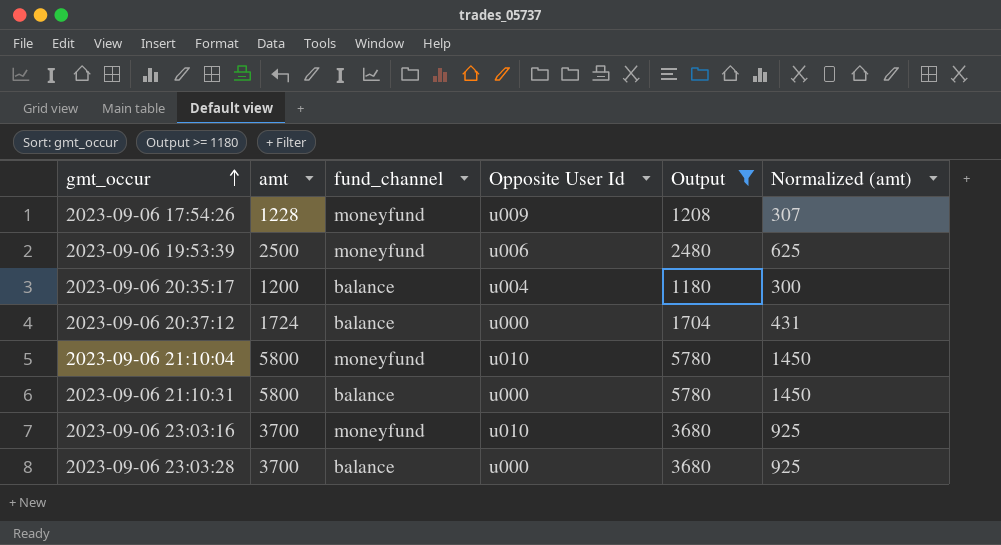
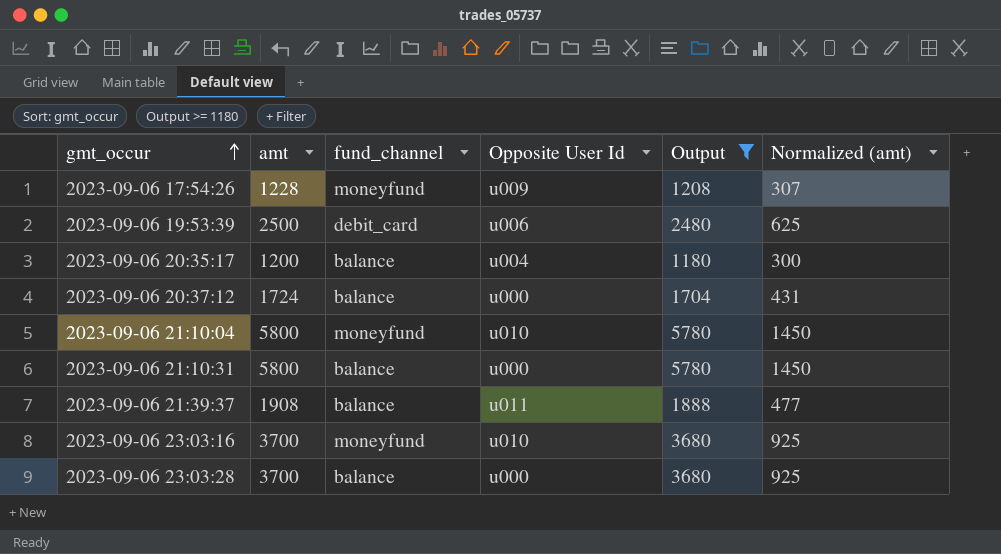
2023-09-06 19:53:39 | fund_channel: moneyfund -> debit_card
row 2023-09-06 21:39:37: none -> 1908 | balance | u011 | 1888 | 477

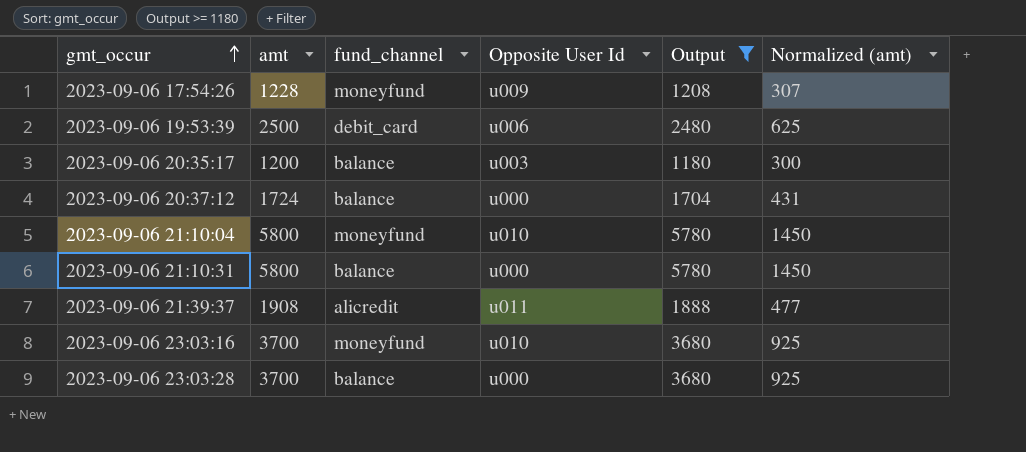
2023-09-06 20:35:17 | Opposite User Id: u004 -> u003
2023-09-06 21:39:37 | fund_channel: balance -> alicredit

